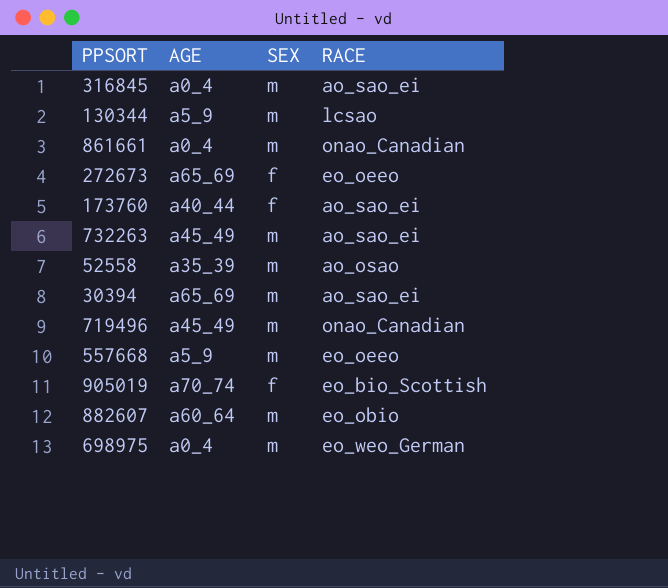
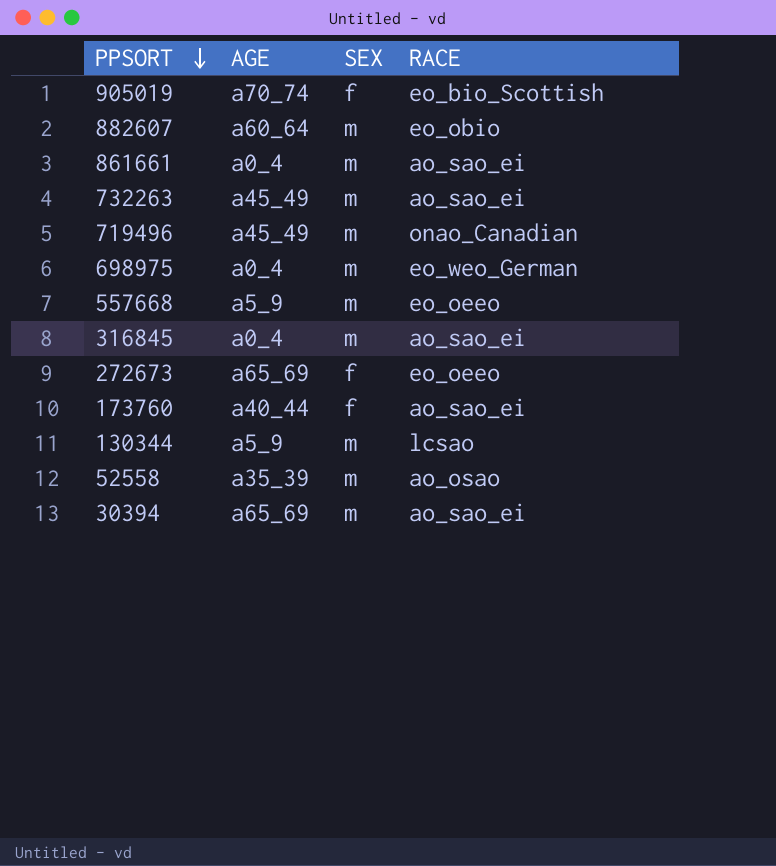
row order: none -> PPSORT descending
861661 | RACE: onao_Canadian -> ao_sao_ei

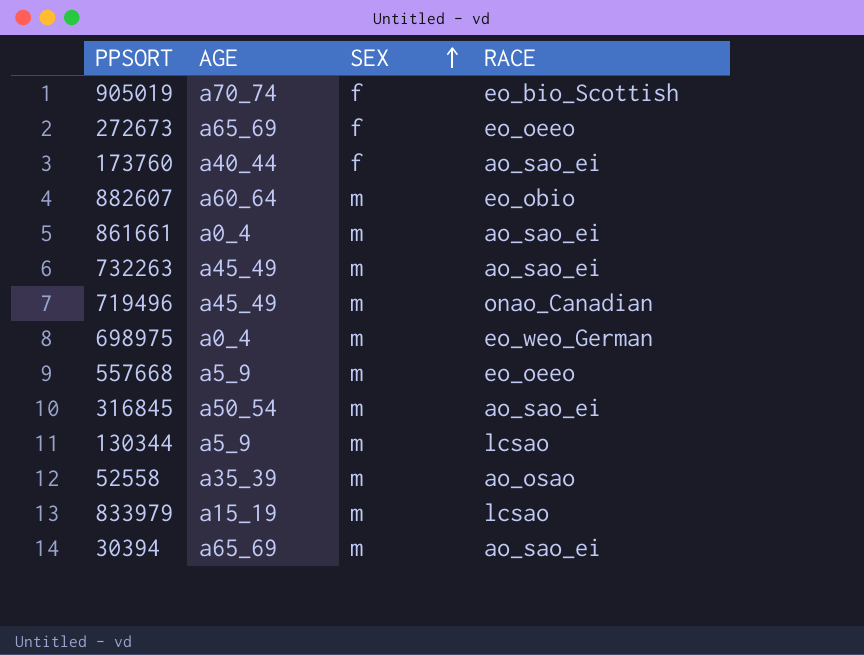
row order: PPSORT descending -> SEX ascending
316845 | AGE: a0_4 -> a50_54
row 833979: none -> a15_19 | m | lcsao

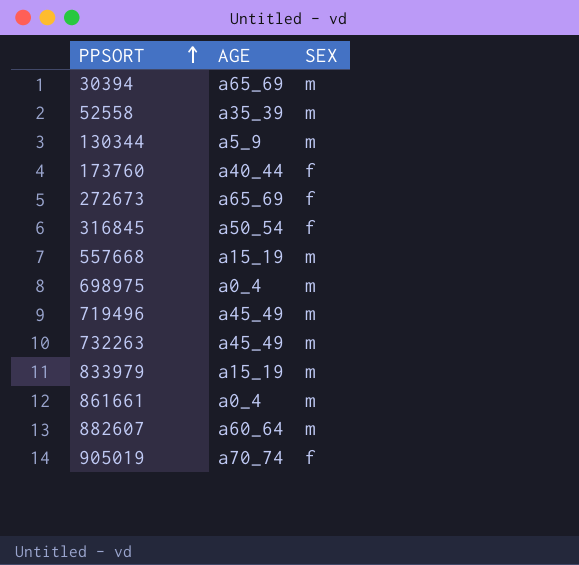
row order: SEX ascending -> PPSORT ascending
column RACE | position: 4 -> none
316845 | SEX: m -> f
557668 | AGE: a5_9 -> a15_19

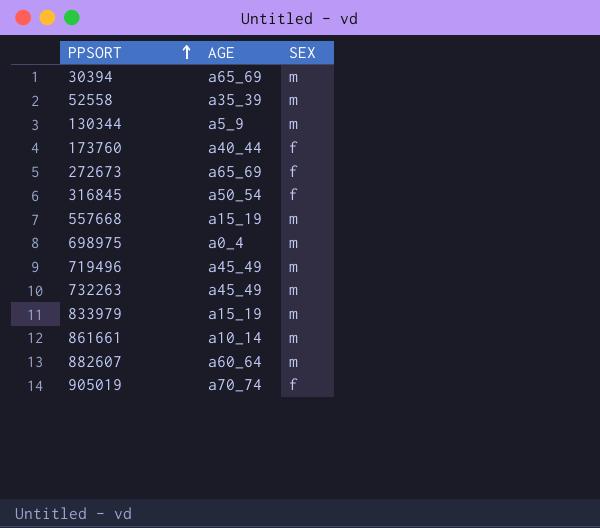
861661 | AGE: a0_4 -> a10_14

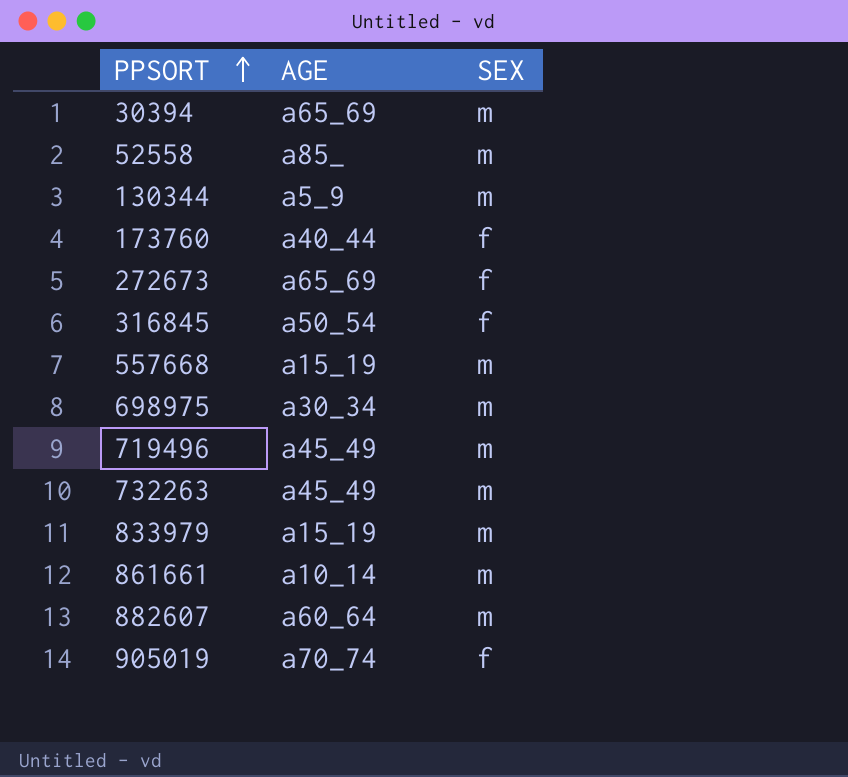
52558 | AGE: a35_39 -> a85_
698975 | AGE: a0_4 -> a30_34

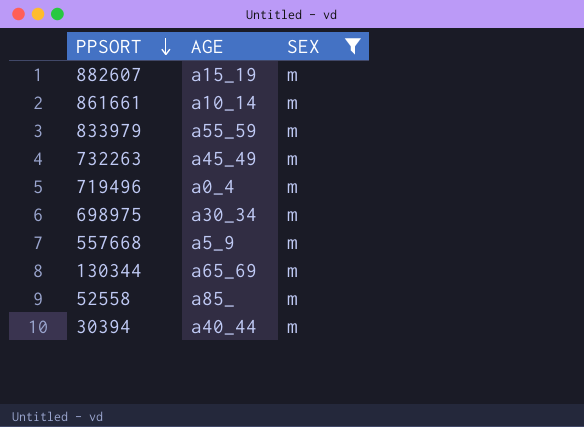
filter: none -> SEX = m
row order: PPSORT ascending -> PPSORT descending
882607 | AGE: a60_64 -> a15_19
833979 | AGE: a15_19 -> a55_59
719496 | AGE: a45_49 -> a0_4
557668 | AGE: a15_19 -> a5_9
130344 | AGE: a5_9 -> a65_69
30394 | AGE: a65_69 -> a40_44

